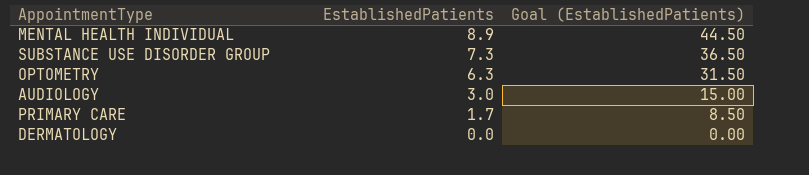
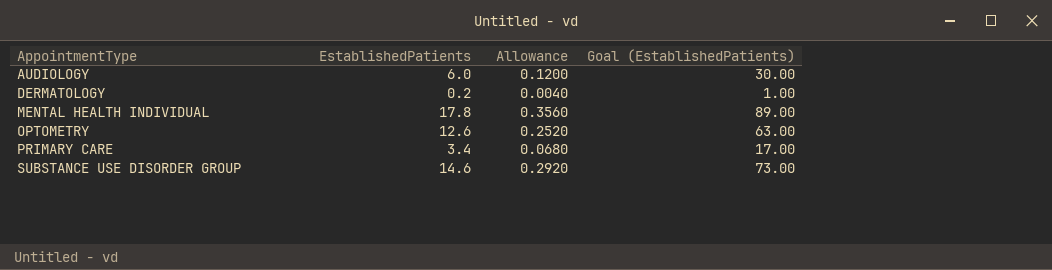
row order: EstablishedPatients descending -> AppointmentType ascending
column Allowance | formula: none -> [EstablishedPatients] * 0.02
AUDIOLOGY | EstablishedPatients: 3.0 -> 6.0
AUDIOLOGY | Goal (EstablishedPatients): 15.00 -> 30.00
DERMATOLOGY | EstablishedPatients: 0.0 -> 0.2
DERMATOLOGY | Goal (EstablishedPatients): 0.00 -> 1.00
MENTAL HEALTH INDIVIDUAL | EstablishedPatients: 8.9 -> 17.8
MENTAL HEALTH INDIVIDUAL | Goal (EstablishedPatients): 44.50 -> 89.00
OPTOMETRY | EstablishedPatients: 6.3 -> 12.6
OPTOMETRY | Goal (EstablishedPatients): 31.50 -> 63.00
PRIMARY CARE | EstablishedPatients: 1.7 -> 3.4
PRIMARY CARE | Goal (EstablishedPatients): 8.50 -> 17.00
SUBSTANCE USE DISORDER GROUP | EstablishedPatients: 7.3 -> 14.6
SUBSTANCE USE DISORDER GROUP | Goal (EstablishedPatients): 36.50 -> 73.00

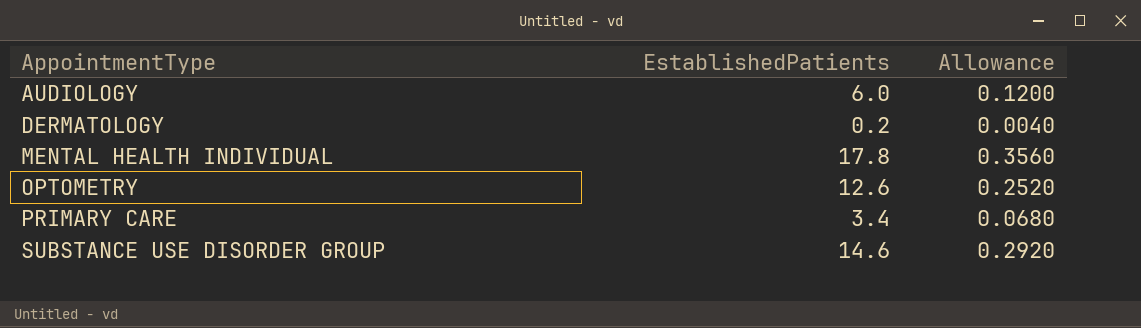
column Goal (EstablishedPatients) | formula: [EstablishedPatients] * 5 -> none

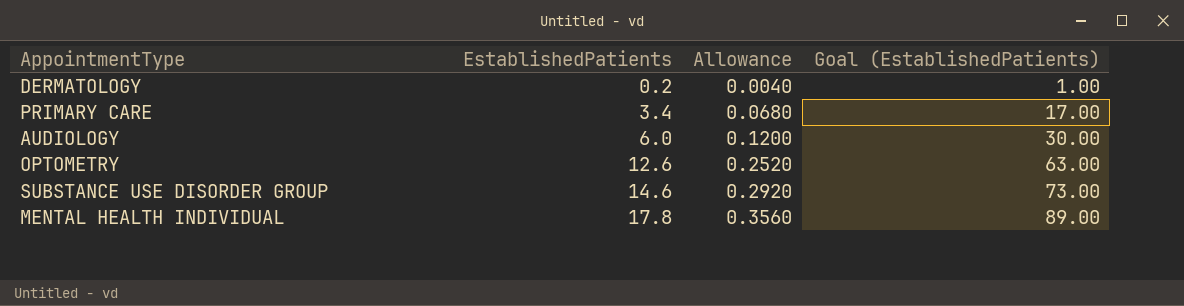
row order: AppointmentType ascending -> EstablishedPatients ascending
column Goal (EstablishedPatients) | formula: none -> [EstablishedPatients] * 5

